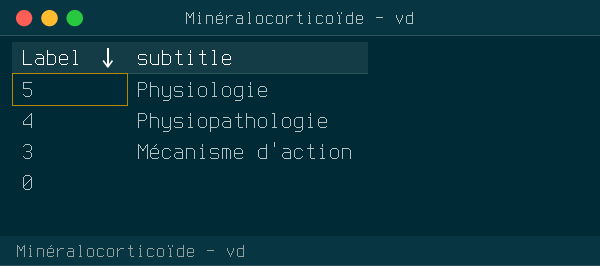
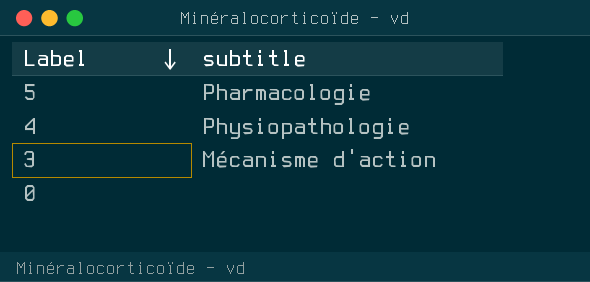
5 | subtitle: Physiologie -> Pharmacologie

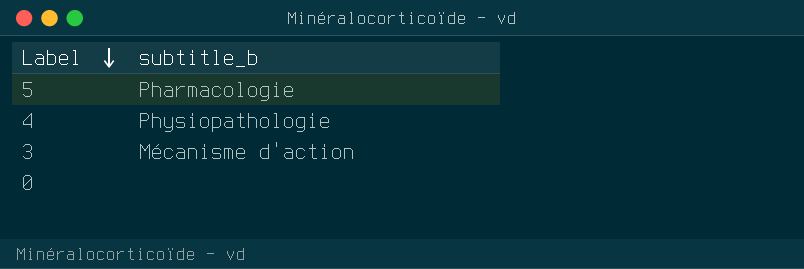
column name: subtitle -> subtitle_b

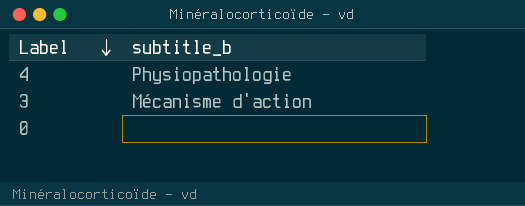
row 5: Pharmacologie -> none

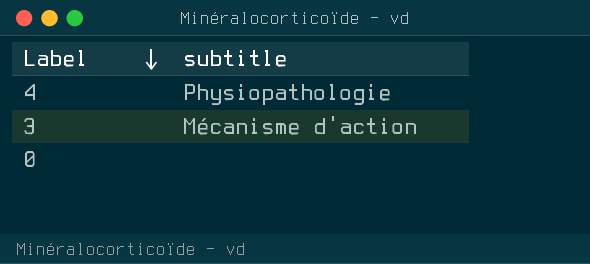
column name: subtitle_b -> subtitle

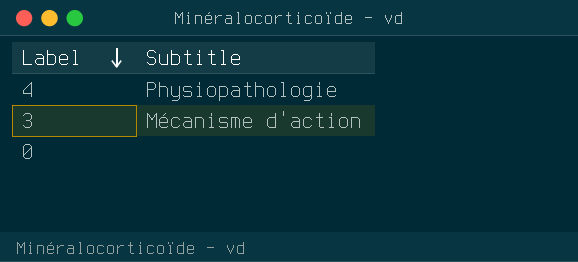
column name: subtitle -> Subtitle

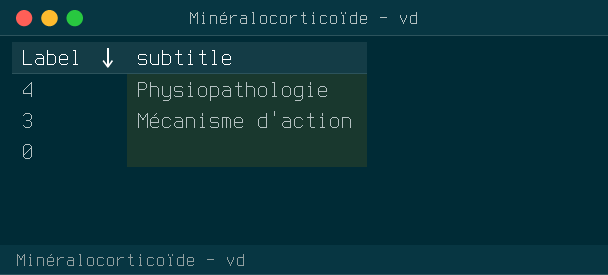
column name: Subtitle -> subtitle

